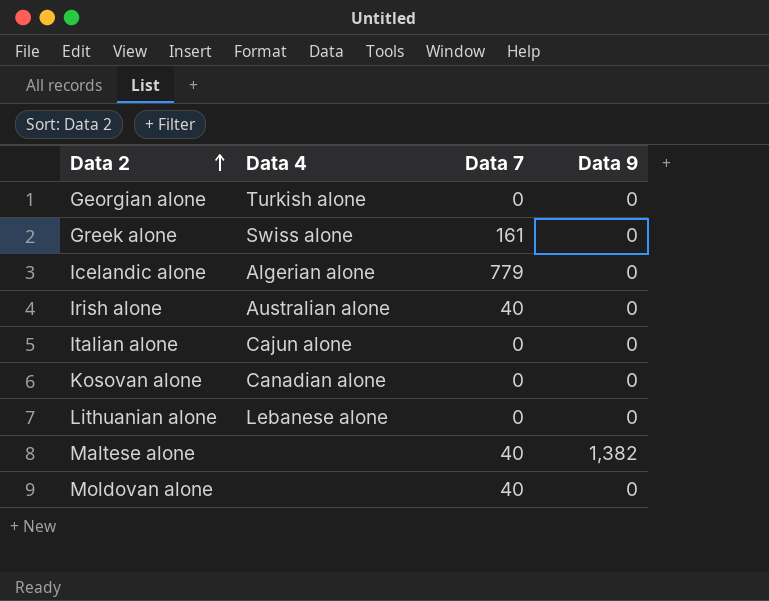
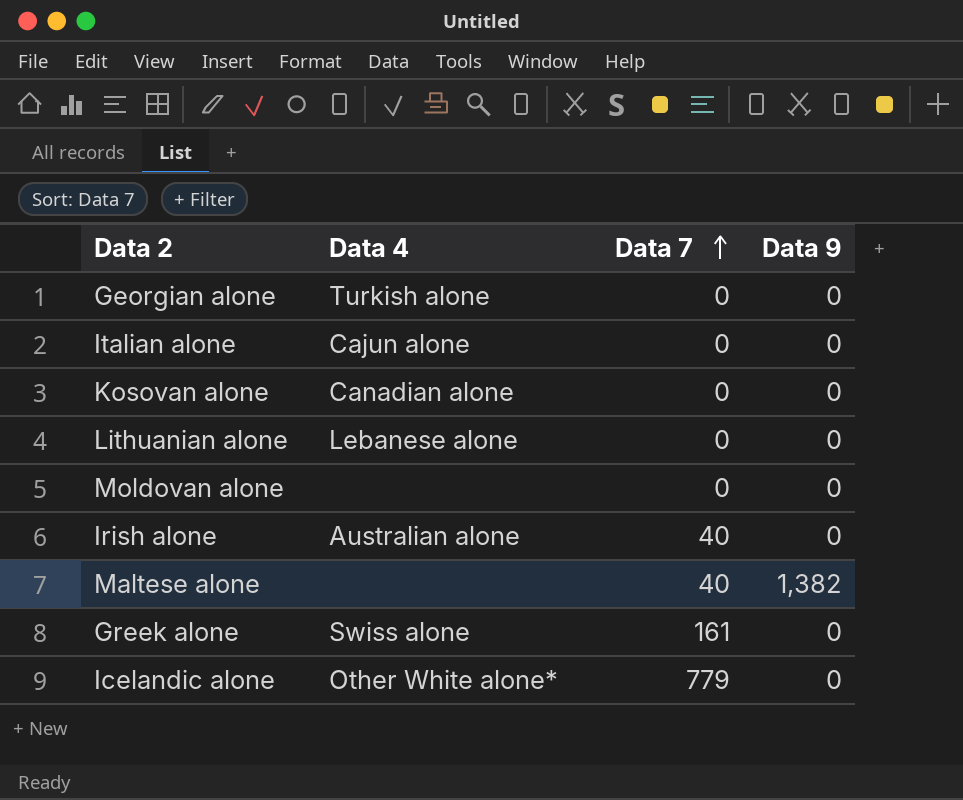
row order: Data 2 ascending -> Data 7 ascending
Moldovan alone | Data 7: 40 -> 0
Icelandic alone | Data 4: Algerian alone -> Other White alone*

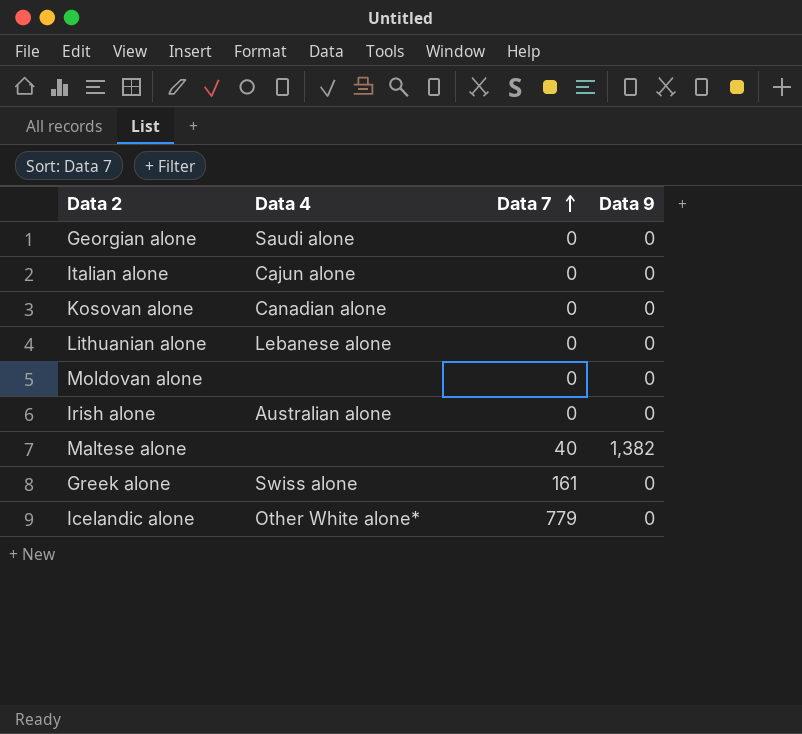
Georgian alone | Data 4: Turkish alone -> Saudi alone
Irish alone | Data 7: 40 -> 0

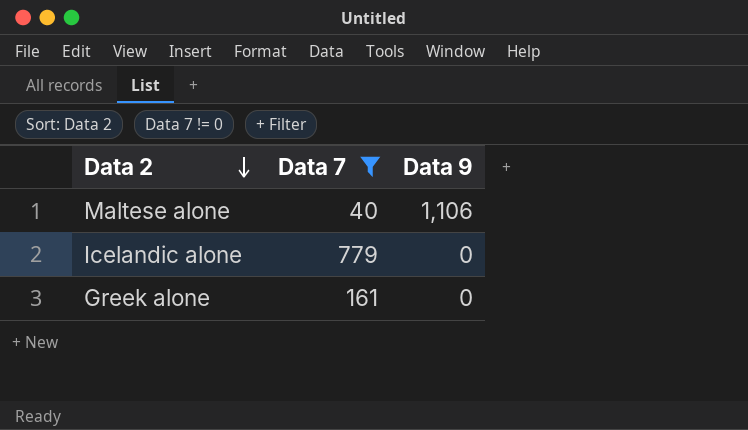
filter: none -> Data 7 != 0
row order: Data 7 ascending -> Data 2 descending
column Data 4 | position: 2 -> none
Maltese alone | Data 9: 1,382 -> 1,106

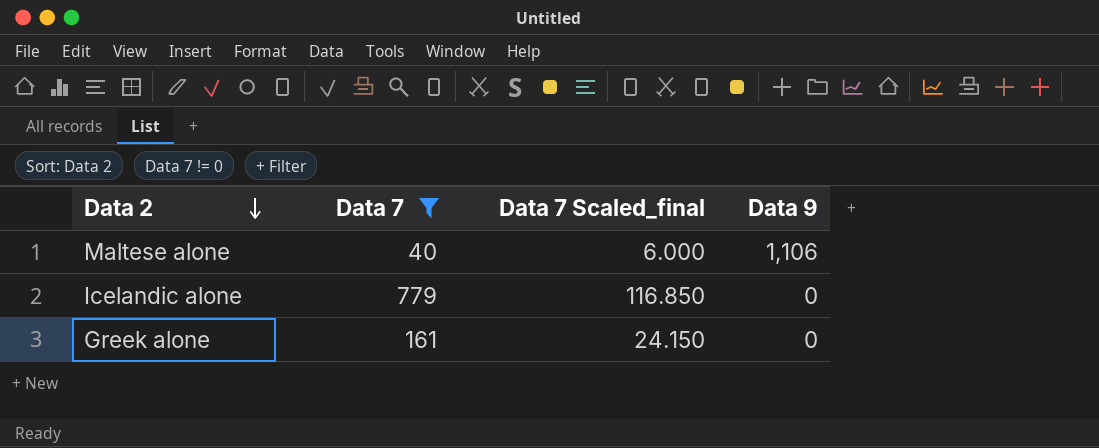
column Data 7 Scaled_final | formula: none -> [Data 7] * 0.15

